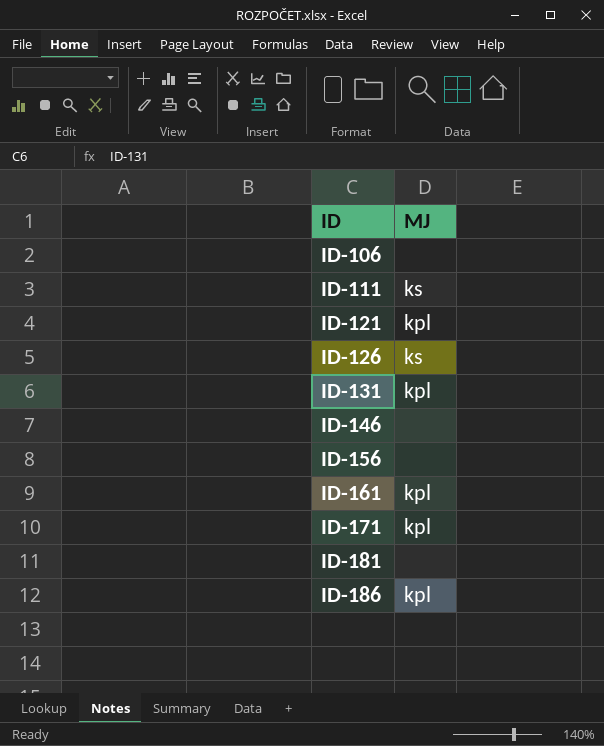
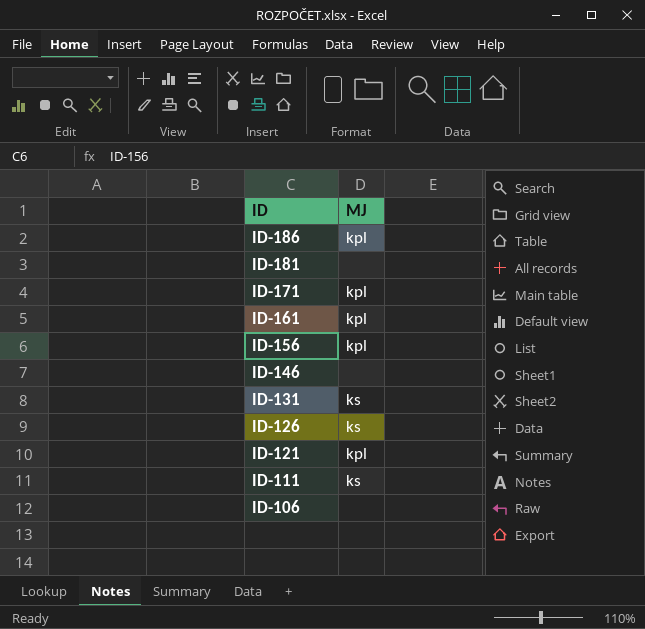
row order: ID ascending -> ID descending
ID-156 | MJ: none -> kpl
ID-131 | MJ: kpl -> ks

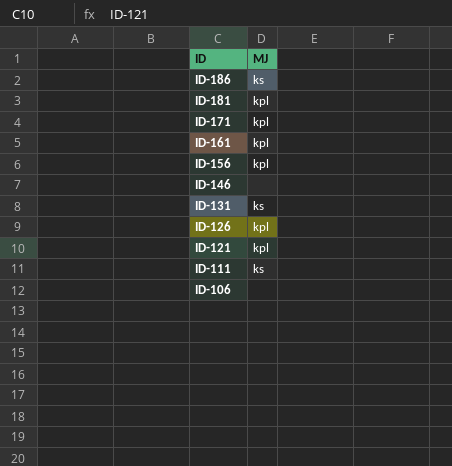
ID-186 | MJ: kpl -> ks
ID-181 | MJ: none -> kpl
ID-126 | MJ: ks -> kpl

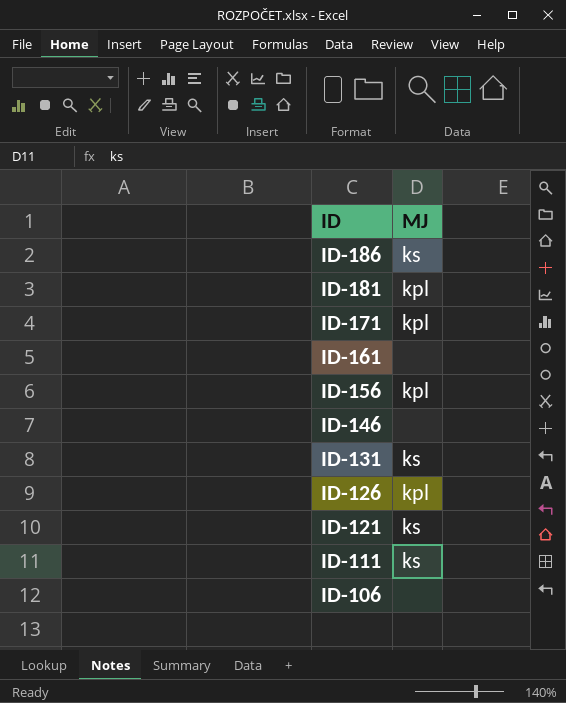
ID-161 | MJ: kpl -> none
ID-121 | MJ: kpl -> ks

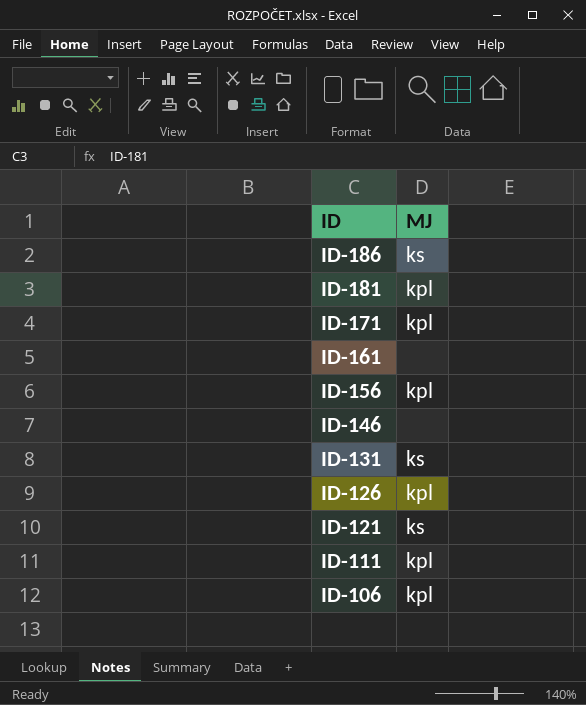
ID-111 | MJ: ks -> kpl
ID-106 | MJ: none -> kpl

